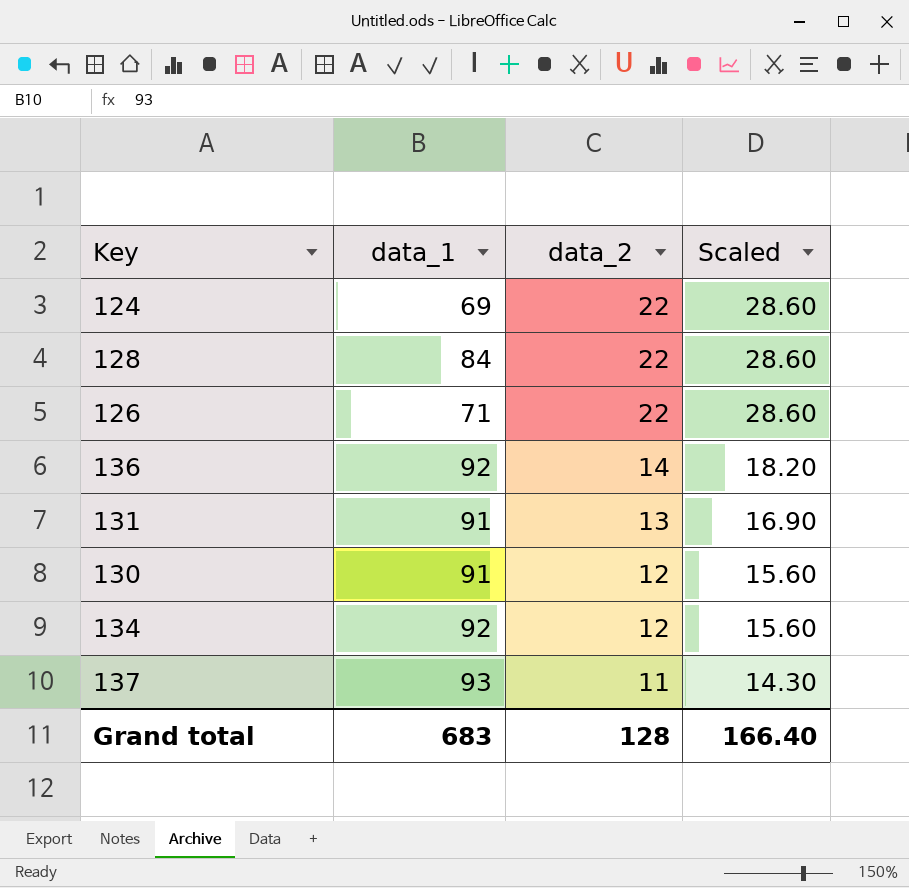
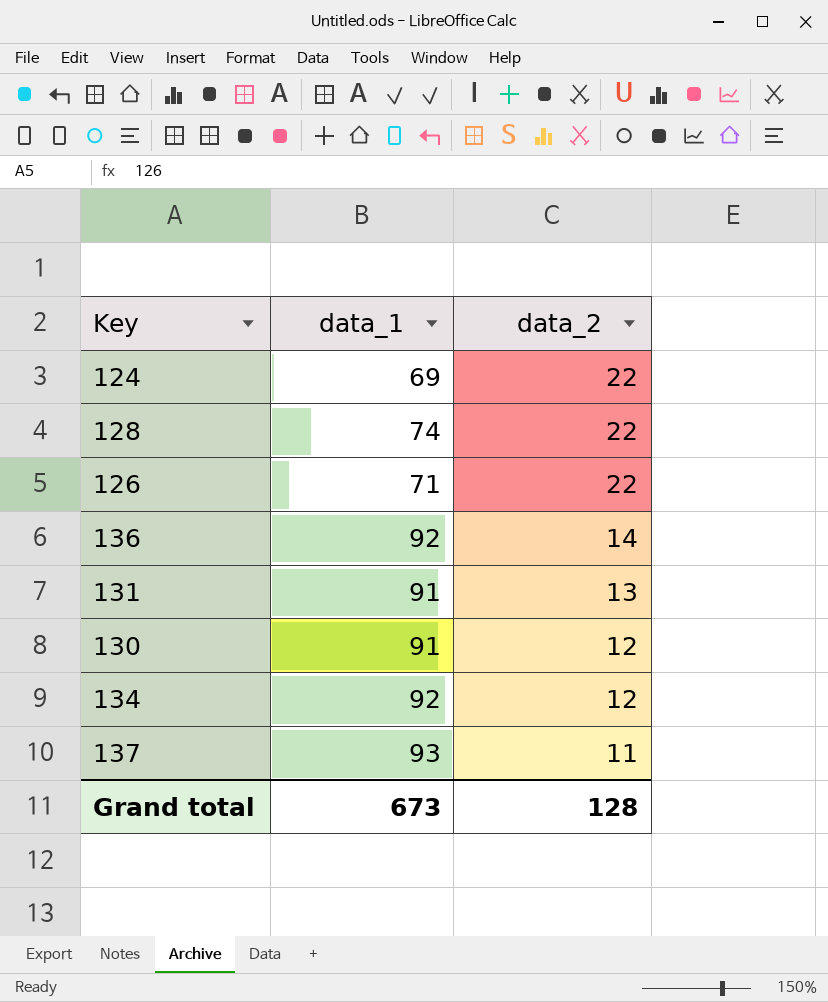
column Scaled | formula: [data_2] * 1.3 -> none
128 | data_1: 84 -> 74
Grand total | data_1: 683 -> 673

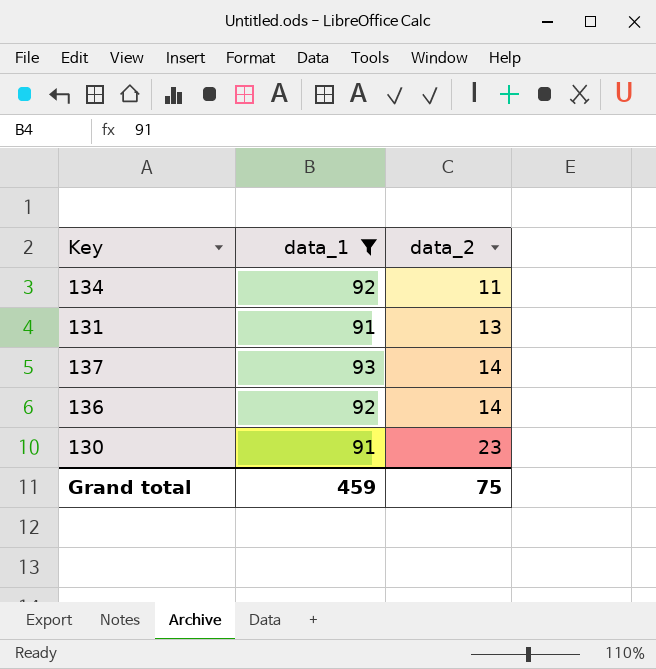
filter: none -> data_1 >= 91
row order: data_2 descending -> data_2 ascending
134 | data_2: 12 -> 11
137 | data_2: 11 -> 14
130 | data_2: 12 -> 23
Grand total | data_1: 673 -> 459
Grand total | data_2: 128 -> 75

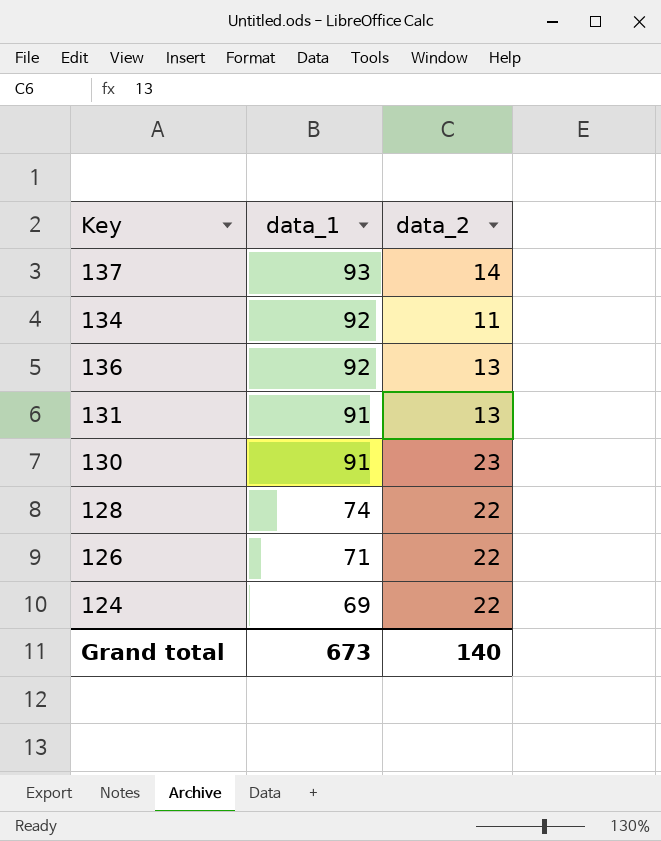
filter: data_1 >= 91 -> none
row order: data_2 ascending -> data_1 descending
136 | data_2: 14 -> 13
Grand total | data_1: 459 -> 673
Grand total | data_2: 75 -> 140

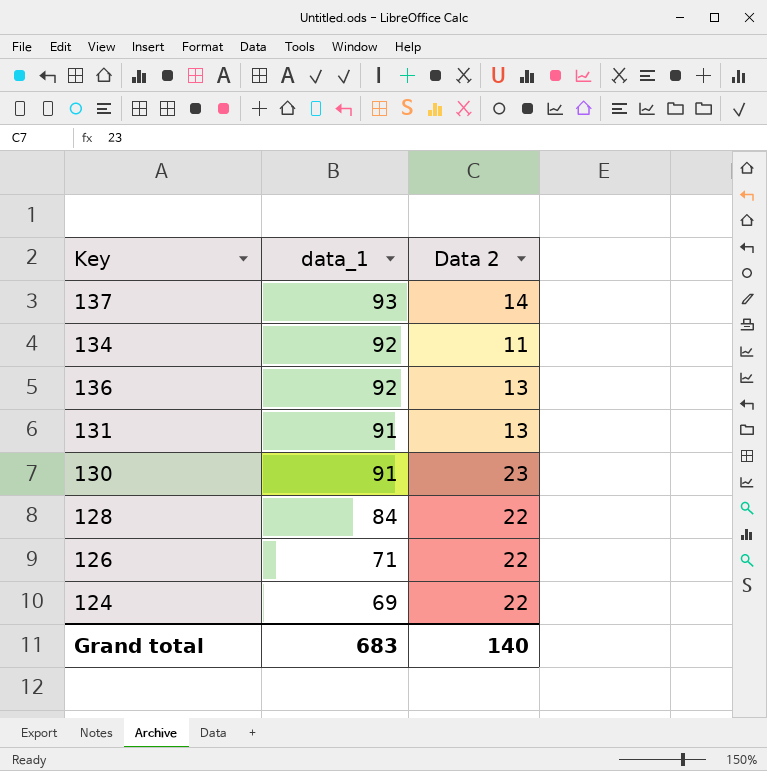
column name: data_2 -> Data 2
128 | data_1: 74 -> 84
Grand total | data_1: 673 -> 683

